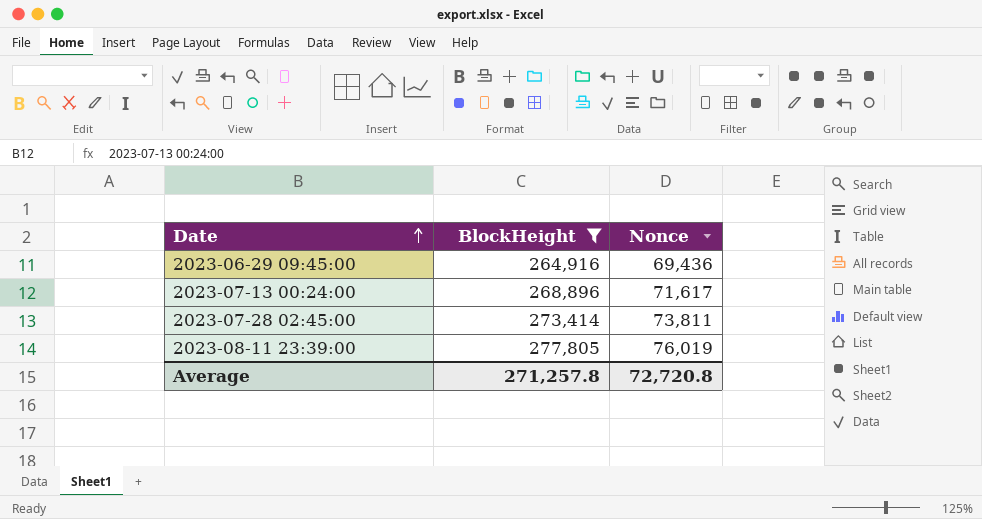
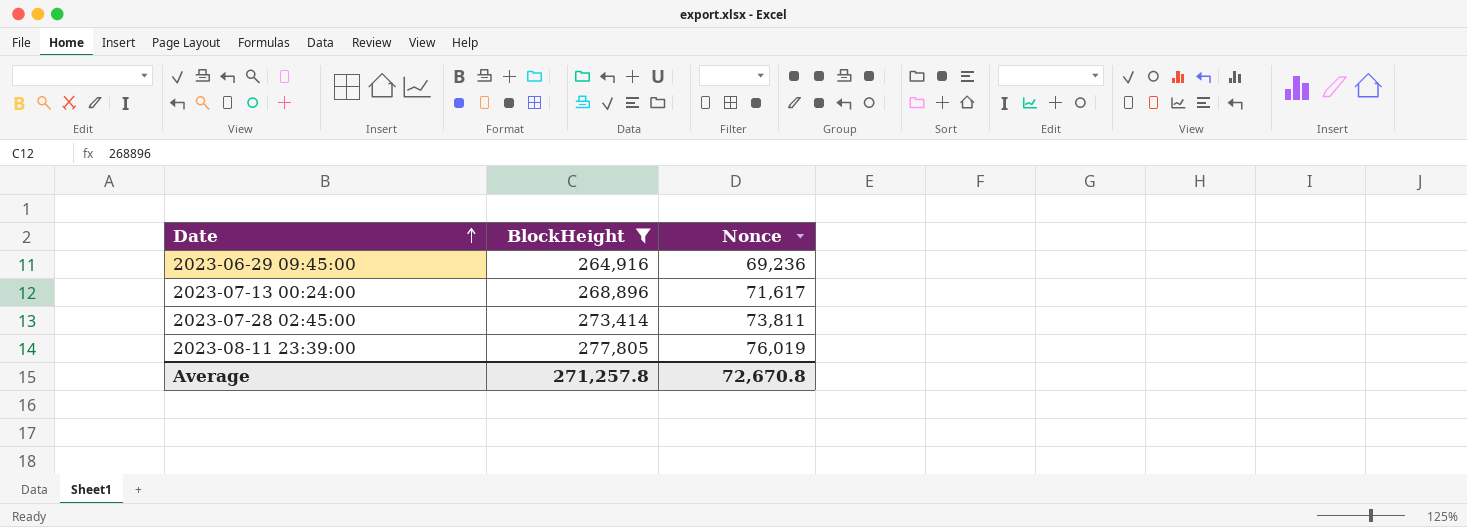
2023-06-29 09:45:00 | Nonce: 69,436 -> 69,236
Average | Nonce: 72,720.8 -> 72,670.8

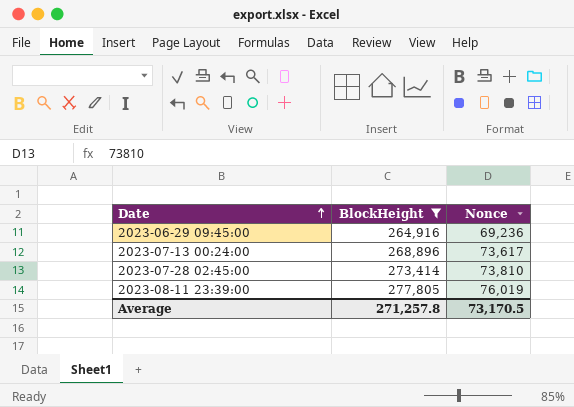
2023-07-13 00:24:00 | Nonce: 71,617 -> 73,617
2023-07-28 02:45:00 | Nonce: 73,811 -> 73,810
Average | Nonce: 72,670.8 -> 73,170.5

